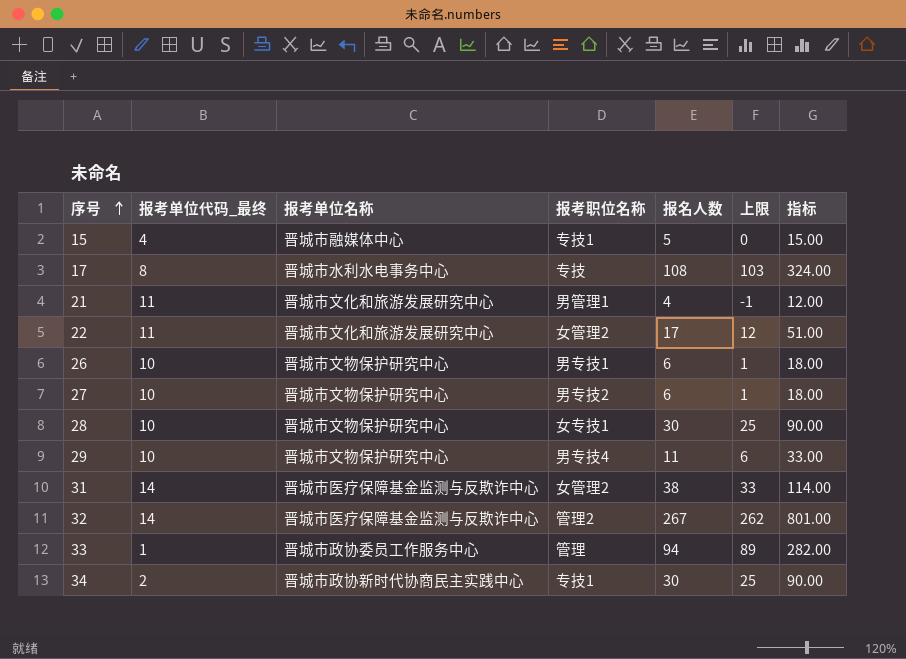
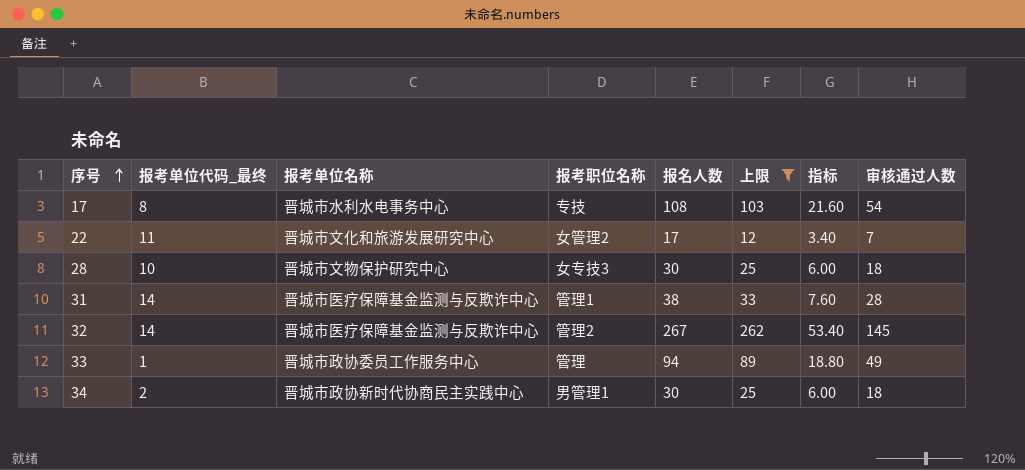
filter: none -> 上限 >= 12
column 指标 | formula: [报名人数] * 3 -> [报名人数] * 0.2
column 审核通过人数 | position: none -> 8
28 | 报考职位名称: 女专技1 -> 女专技3
31 | 报考职位名称: 女管理2 -> 管理1
34 | 报考职位名称: 专技1 -> 男管理1

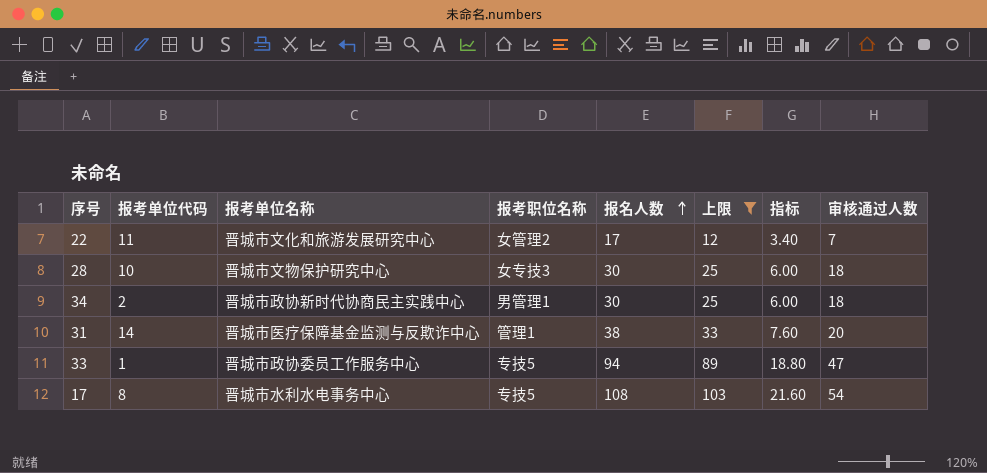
row order: 序号 ascending -> 报名人数 ascending
column name: 报考单位代码_最终 -> 报考单位代码
row 32: 14 | 晋城市医疗保障基金监测与反欺诈中心 | 管理2 | 267 | 262 | 53.40 | 145 -> none
31 | 审核通过人数: 28 -> 20
33 | 报考职位名称: 管理 -> 专技5
33 | 审核通过人数: 49 -> 47
17 | 报考职位名称: 专技 -> 专技5

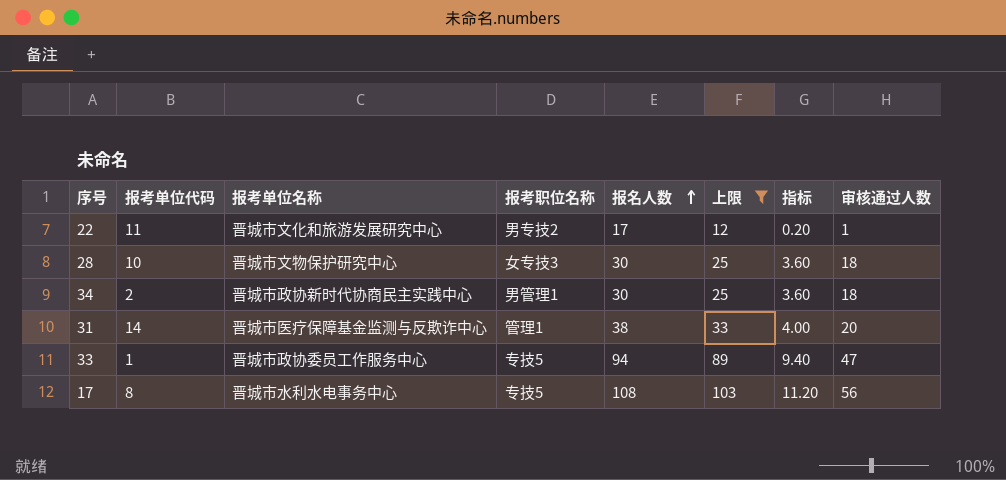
column 指标 | formula: [报名人数] * 0.2 -> [审核通过人数] * 0.2
22 | 报考职位名称: 女管理2 -> 男专技2
22 | 审核通过人数: 7 -> 1
17 | 审核通过人数: 54 -> 56

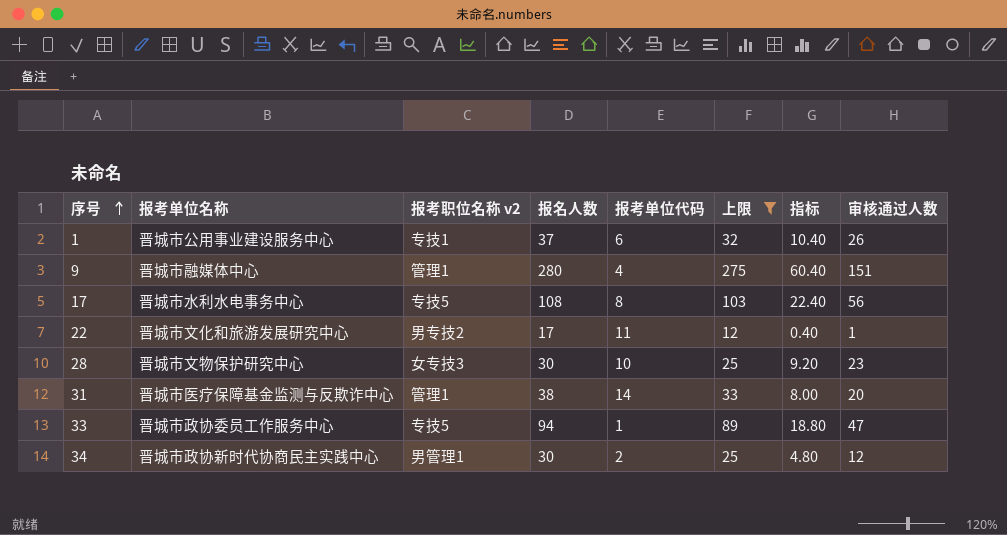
row order: 报名人数 ascending -> 序号 ascending
column name: 报考职位名称 -> 报考职位名称 v2
column 报考单位代码 | position: 2 -> 5
column 指标 | formula: [审核通过人数] * 0.2 -> [审核通过人数] * 0.4
row 1: none -> 晋城市公用事业建设服务中心 | 专技1 | 37 | 6 | 32 | 10.40 | 26
row 9: none -> 晋城市融媒体中心 | 管理1 | 280 | 4 | 275 | 60.40 | 151
28 | 审核通过人数: 18 -> 23
34 | 审核通过人数: 18 -> 12

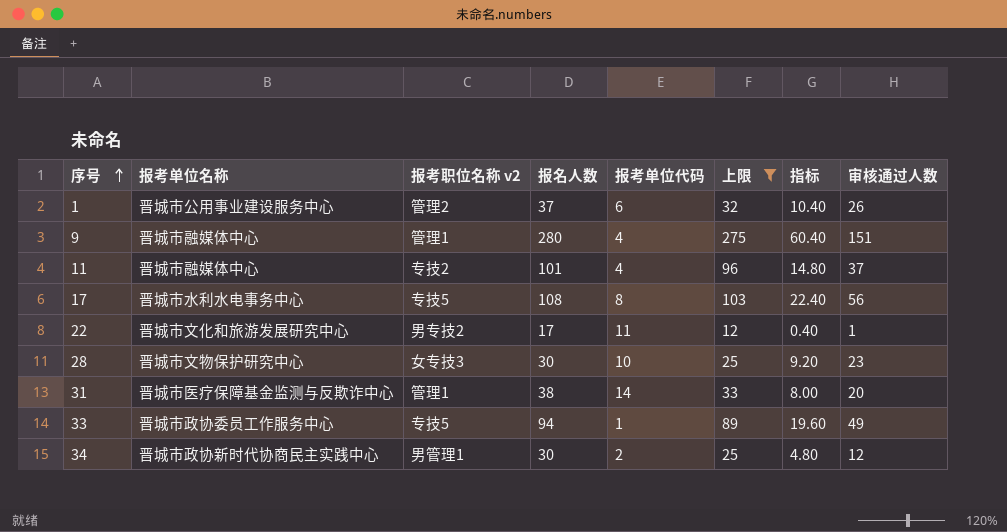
1 | 报考职位名称 v2: 专技1 -> 管理2
row 11: none -> 晋城市融媒体中心 | 专技2 | 101 | 4 | 96 | 14.80 | 37
33 | 指标: 18.80 -> 19.60
33 | 审核通过人数: 47 -> 49

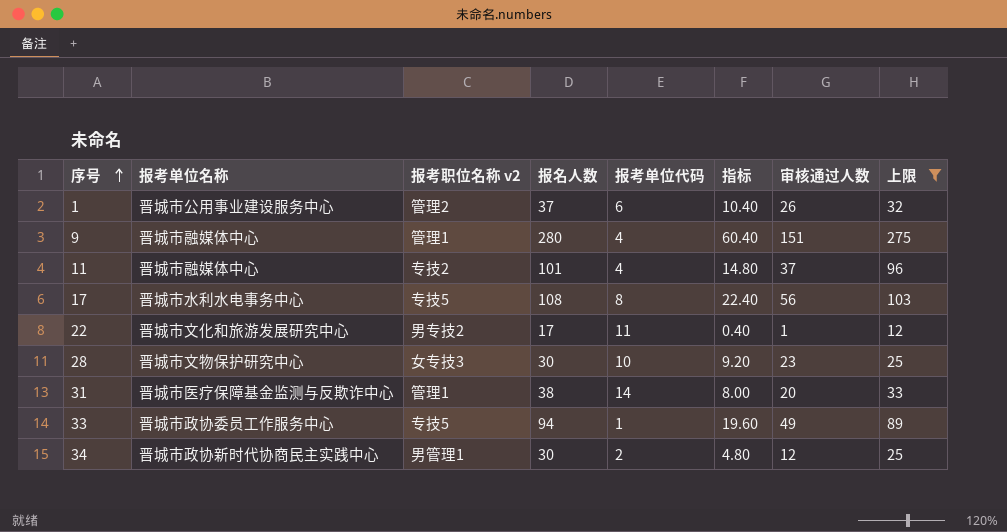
column 上限 | position: 6 -> 8

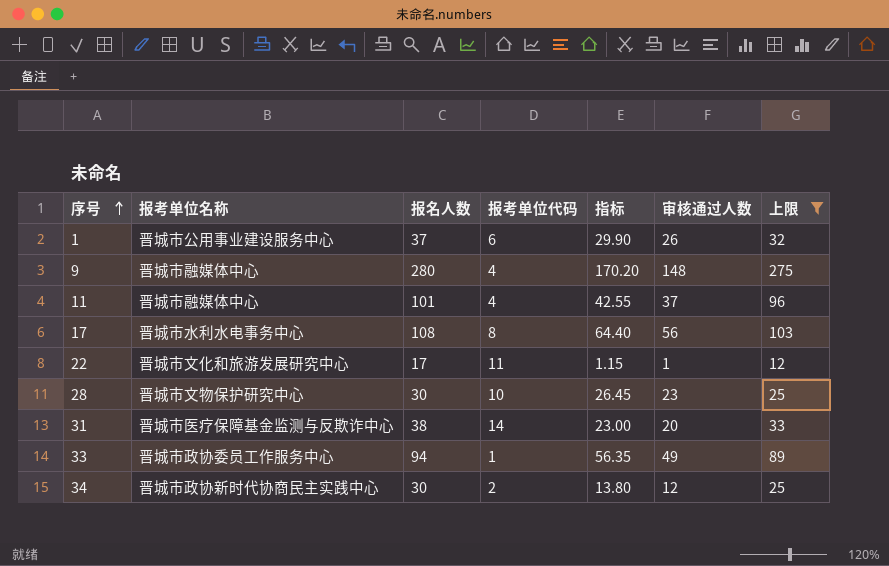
column 报考职位名称 v2 | position: 3 -> none
column 指标 | formula: [审核通过人数] * 0.4 -> [审核通过人数] * 1.15
9 | 审核通过人数: 151 -> 148

